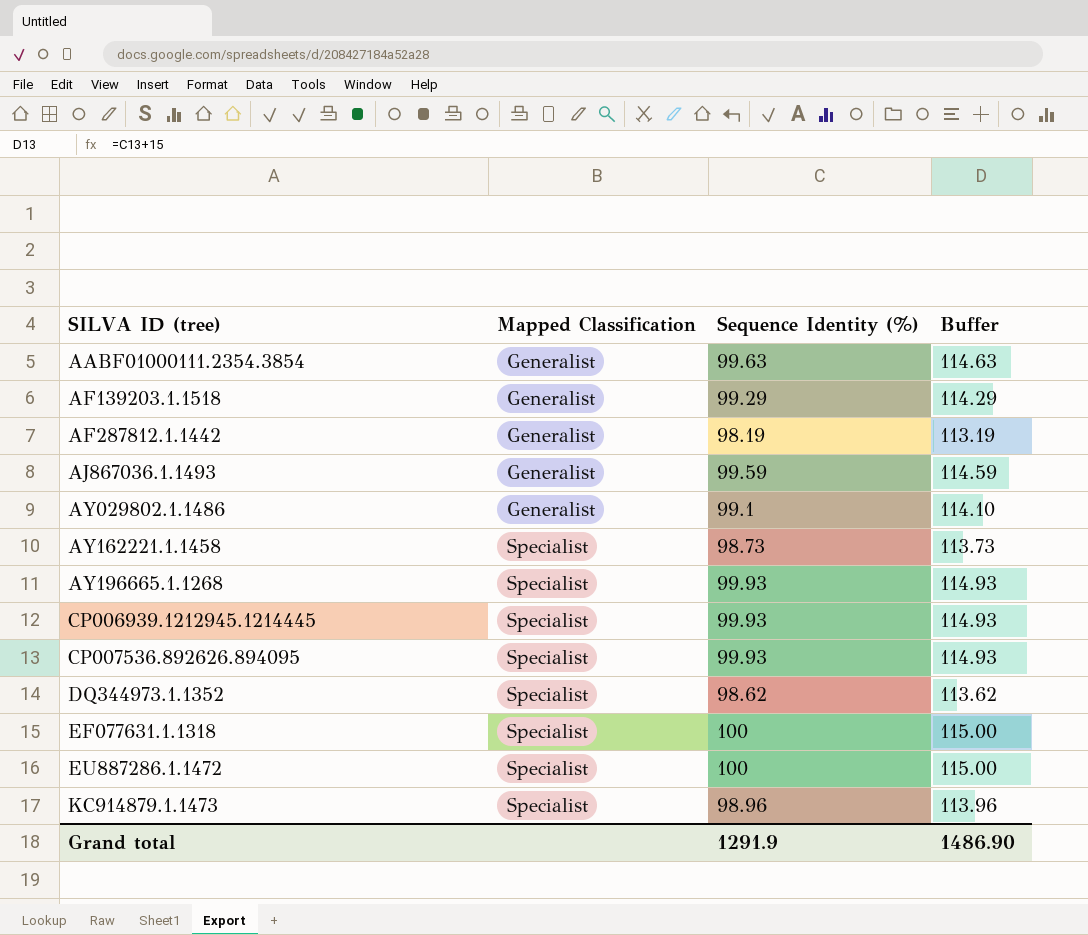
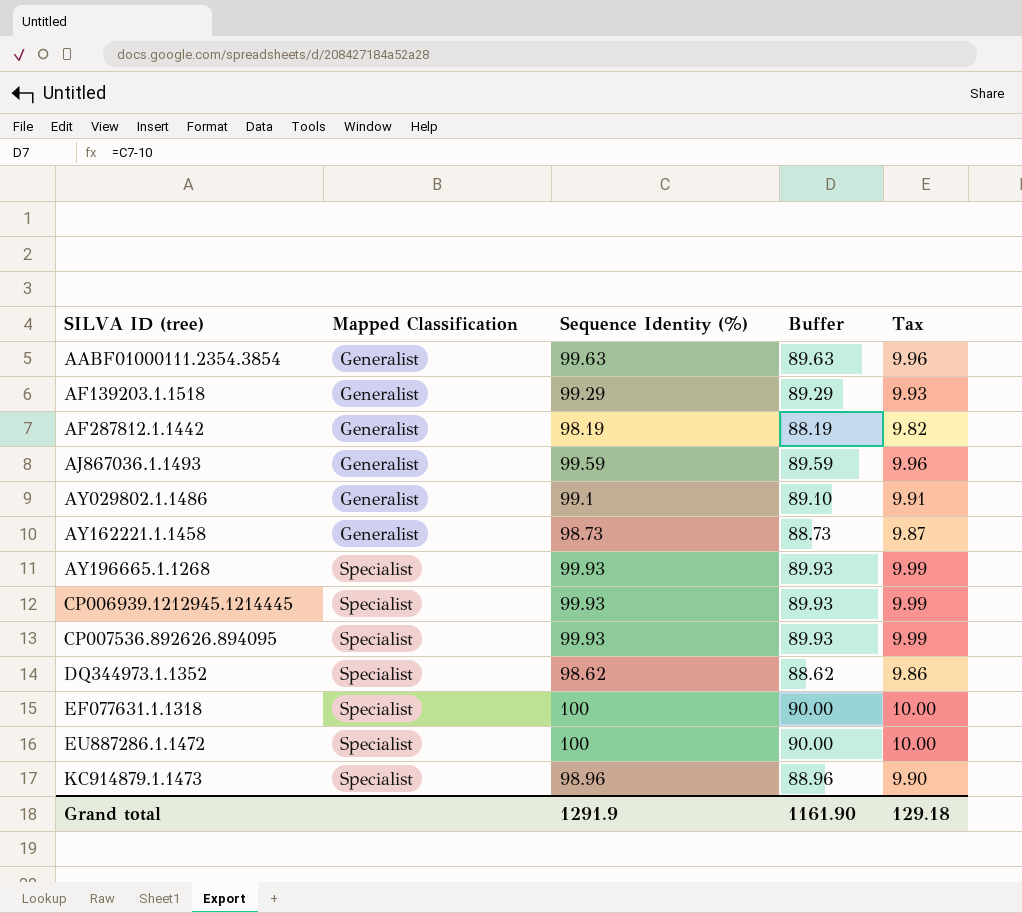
column Buffer | formula: [Sequence Identity (%)] + 15 -> [Sequence Identity (%)] - 10
column Tax | formula: none -> [Sequence Identity (%)] * 0.1
AY162221.1.1458 | Mapped Classification: Specialist -> Generalist
Grand total | Buffer: 1486.90 -> 1161.90

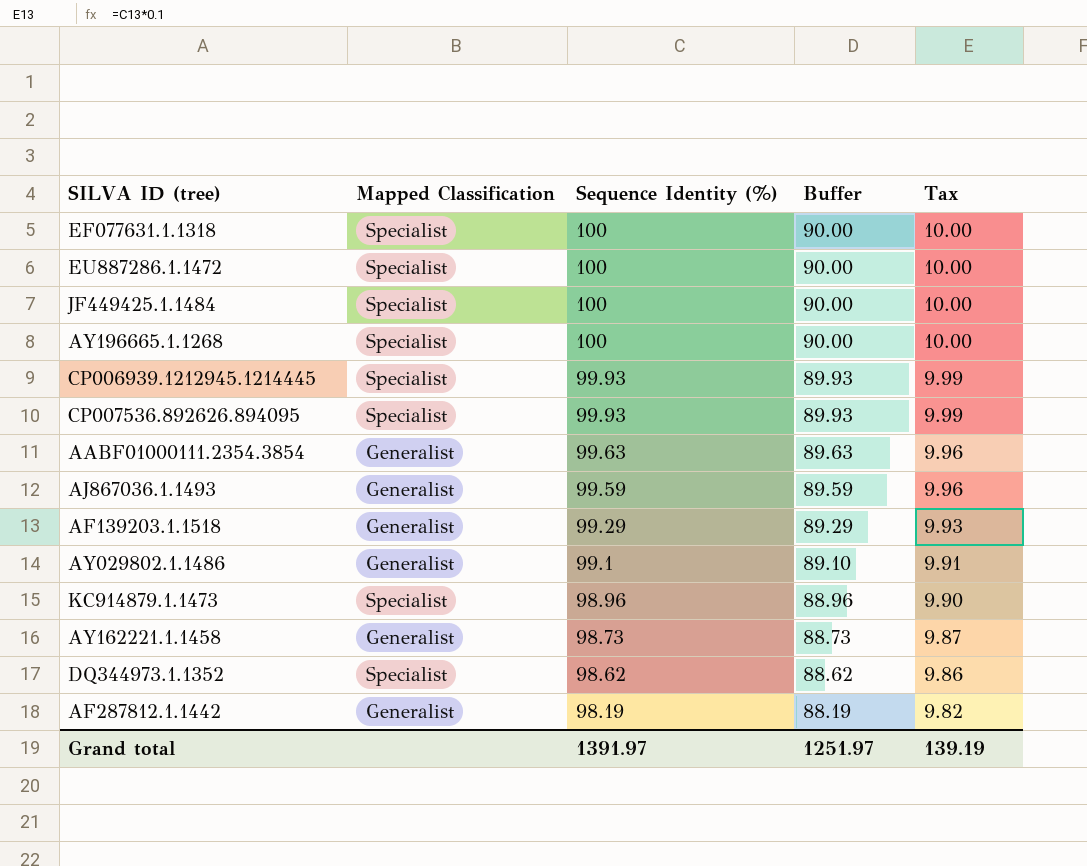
row order: SILVA ID (tree) ascending -> Sequence Identity (%) descending
row JF449425.1.1484: none -> Specialist | 100 | 90.00 | 10.00
AY196665.1.1268 | Sequence Identity (%): 99.93 -> 100
AY196665.1.1268 | Buffer: 89.93 -> 90.00
AY196665.1.1268 | Tax: 9.99 -> 10.00
Grand total | Sequence Identity (%): 1291.9 -> 1391.97
Grand total | Buffer: 1161.90 -> 1251.97
Grand total | Tax: 129.18 -> 139.19

